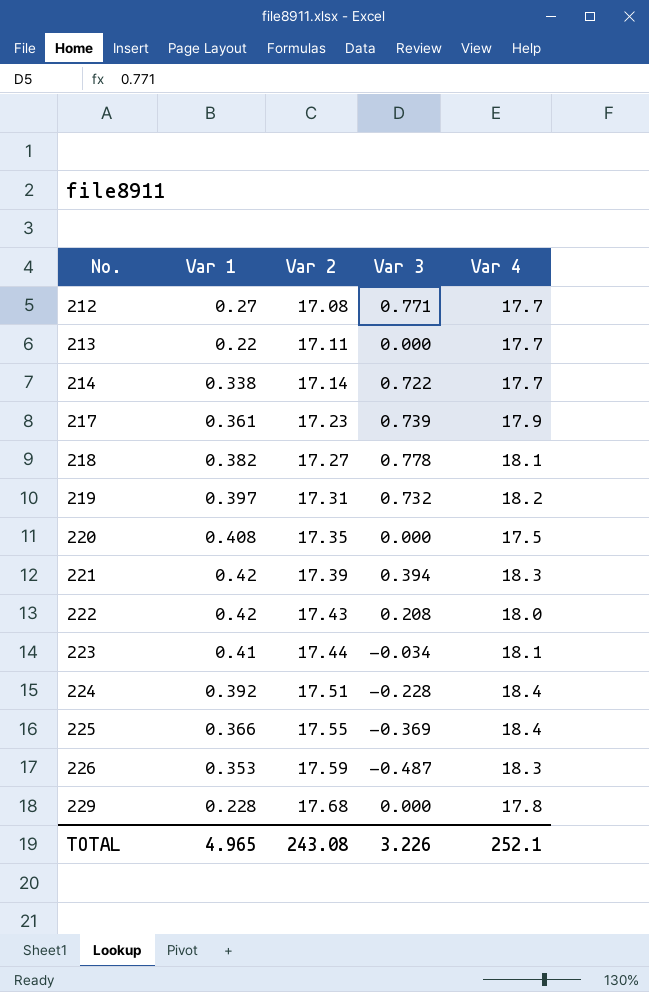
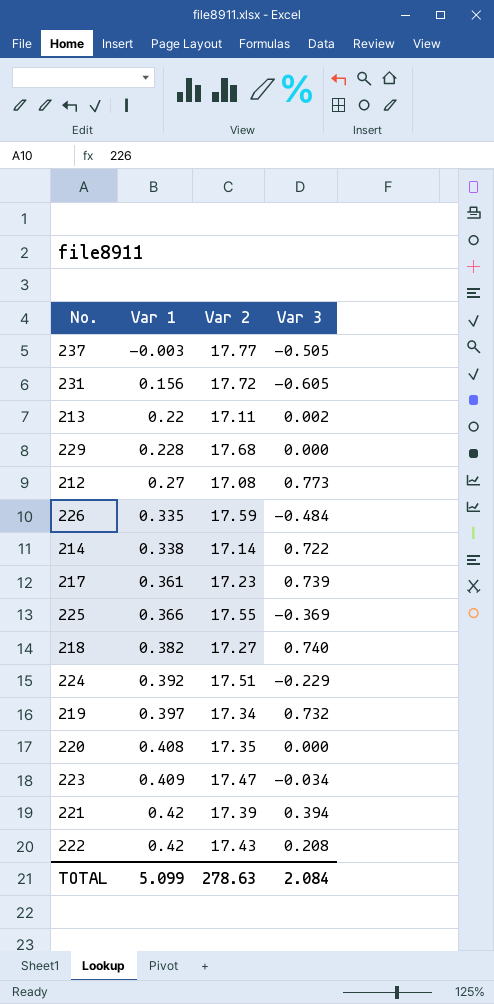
row order: No. ascending -> Var 1 ascending
column Var 4 | position: 5 -> none
row 237: none -> -0.003 | 17.77 | -0.505
row 231: none -> 0.156 | 17.72 | -0.605
213 | Var 3: 0.000 -> 0.002
212 | Var 3: 0.771 -> 0.773
226 | Var 1: 0.353 -> 0.335
226 | Var 3: -0.487 -> -0.484
218 | Var 3: 0.778 -> 0.740
224 | Var 3: -0.228 -> -0.229
219 | Var 2: 17.31 -> 17.34
223 | Var 1: 0.41 -> 0.409
223 | Var 2: 17.44 -> 17.47
TOTAL | Var 1: 4.965 -> 5.099
TOTAL | Var 2: 243.08 -> 278.63
TOTAL | Var 3: 3.226 -> 2.084

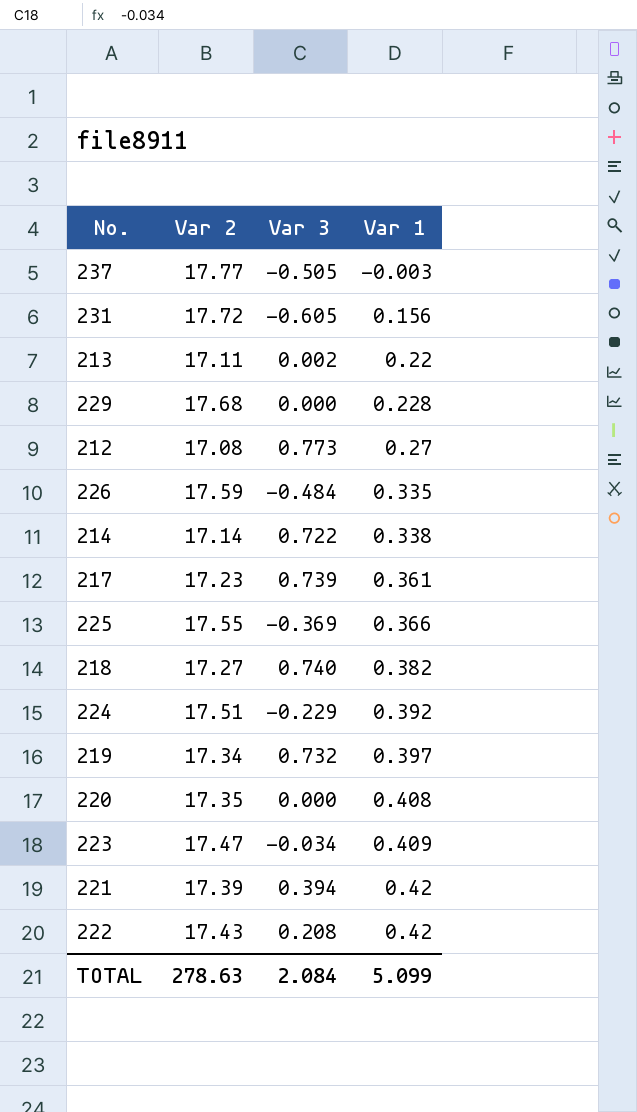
column Var 1 | position: 2 -> 4

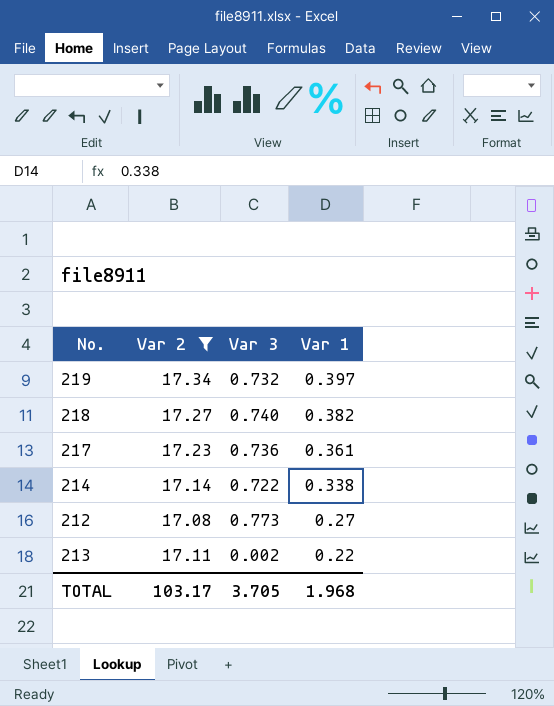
filter: none -> Var 2 <= 17.34
row order: Var 1 ascending -> Var 1 descending
217 | Var 3: 0.739 -> 0.736
TOTAL | Var 2: 278.63 -> 103.17
TOTAL | Var 3: 2.084 -> 3.705
TOTAL | Var 1: 5.099 -> 1.968

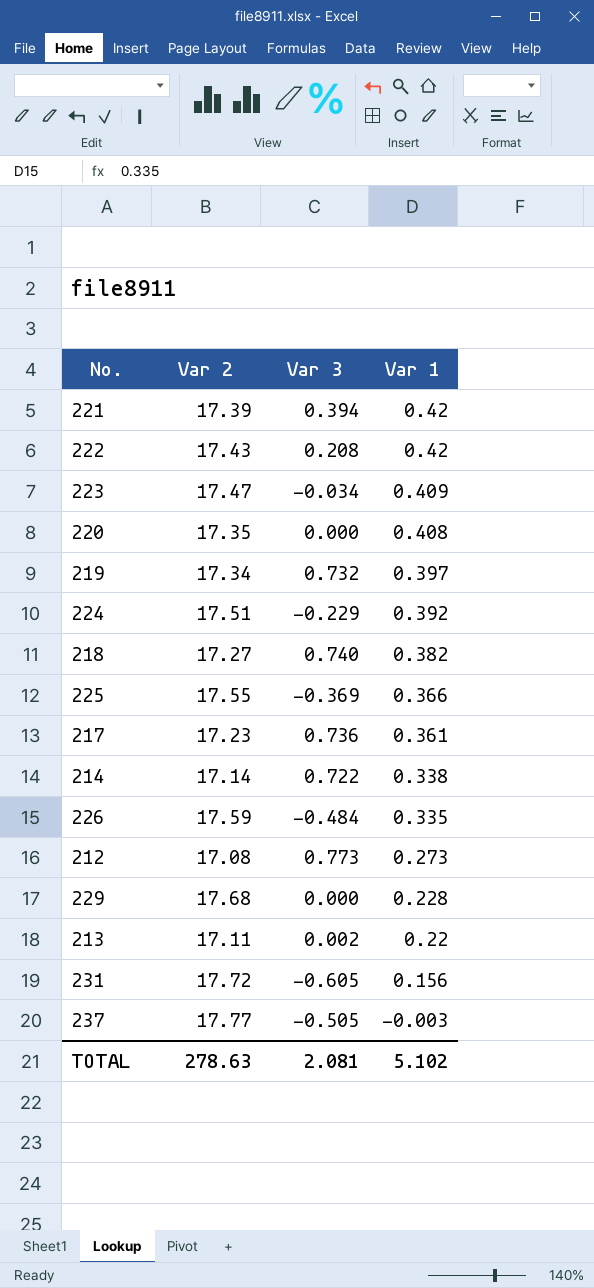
filter: Var 2 <= 17.34 -> none
212 | Var 1: 0.27 -> 0.273
TOTAL | Var 2: 103.17 -> 278.63
TOTAL | Var 3: 3.705 -> 2.081
TOTAL | Var 1: 1.968 -> 5.102

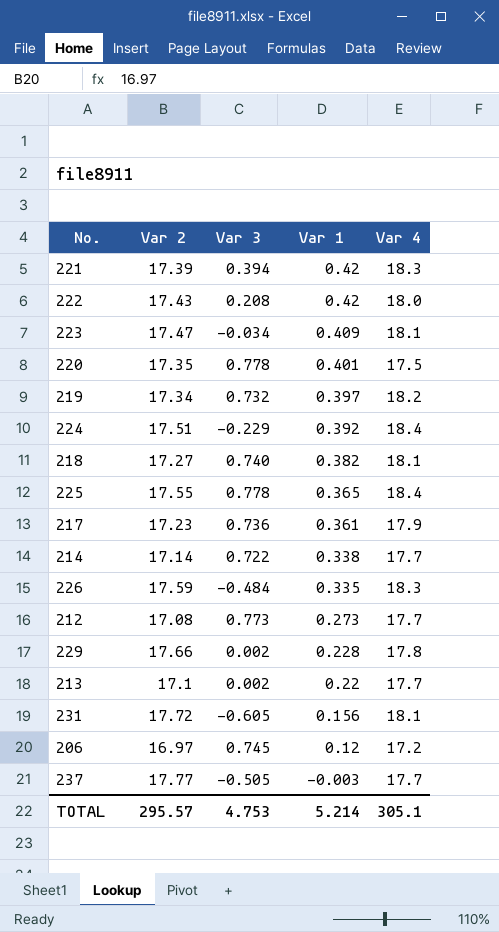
column Var 4 | position: none -> 5
220 | Var 3: 0.000 -> 0.778
220 | Var 1: 0.408 -> 0.401
225 | Var 3: -0.369 -> 0.778
225 | Var 1: 0.366 -> 0.365
229 | Var 2: 17.68 -> 17.66
229 | Var 3: 0.000 -> 0.002
213 | Var 2: 17.11 -> 17.1
row 206: none -> 16.97 | 0.745 | 0.12 | 17.2
TOTAL | Var 2: 278.63 -> 295.57
TOTAL | Var 3: 2.081 -> 4.753
TOTAL | Var 1: 5.102 -> 5.214

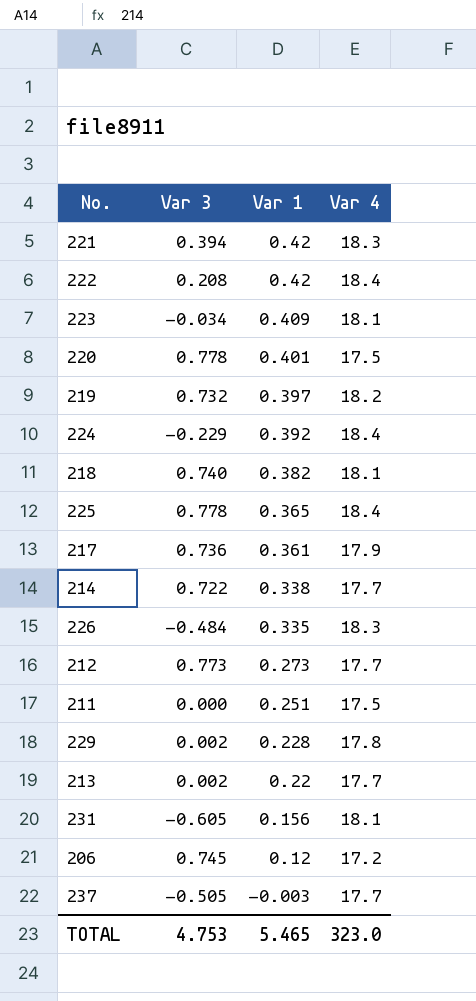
column Var 2 | position: 2 -> none
222 | Var 4: 18.0 -> 18.4
row 211: none -> 0.000 | 0.251 | 17.5
TOTAL | Var 1: 5.214 -> 5.465
TOTAL | Var 4: 305.1 -> 323.0

